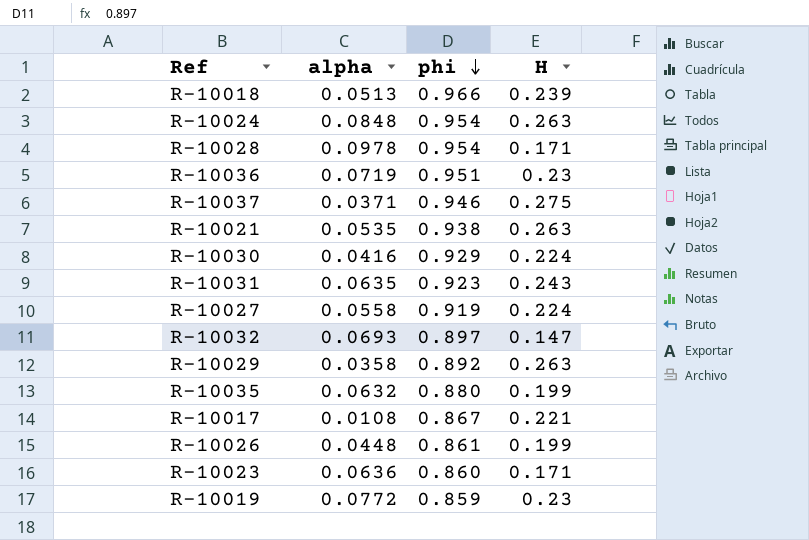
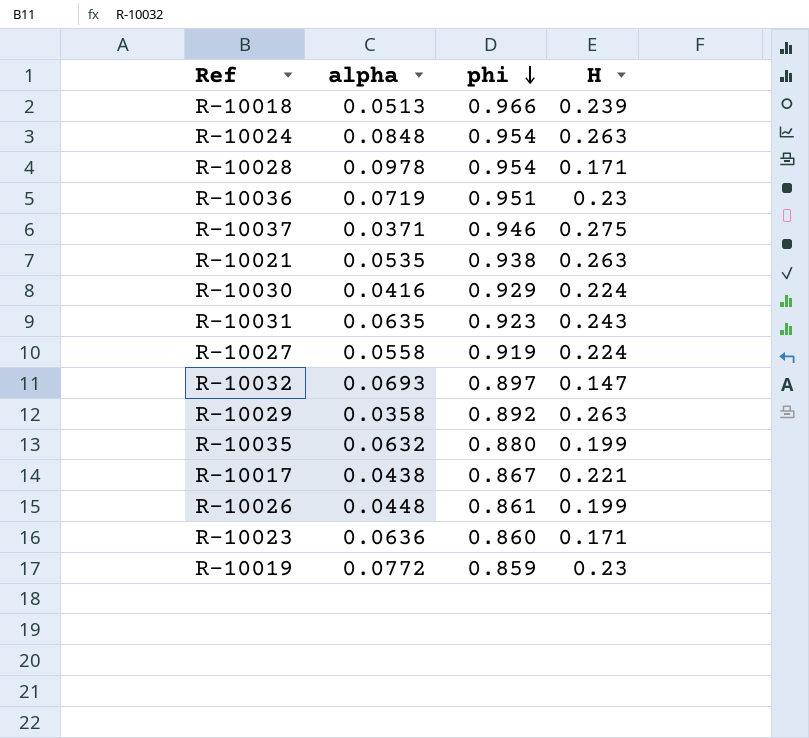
R-10017 | alpha: 0.0108 -> 0.0438

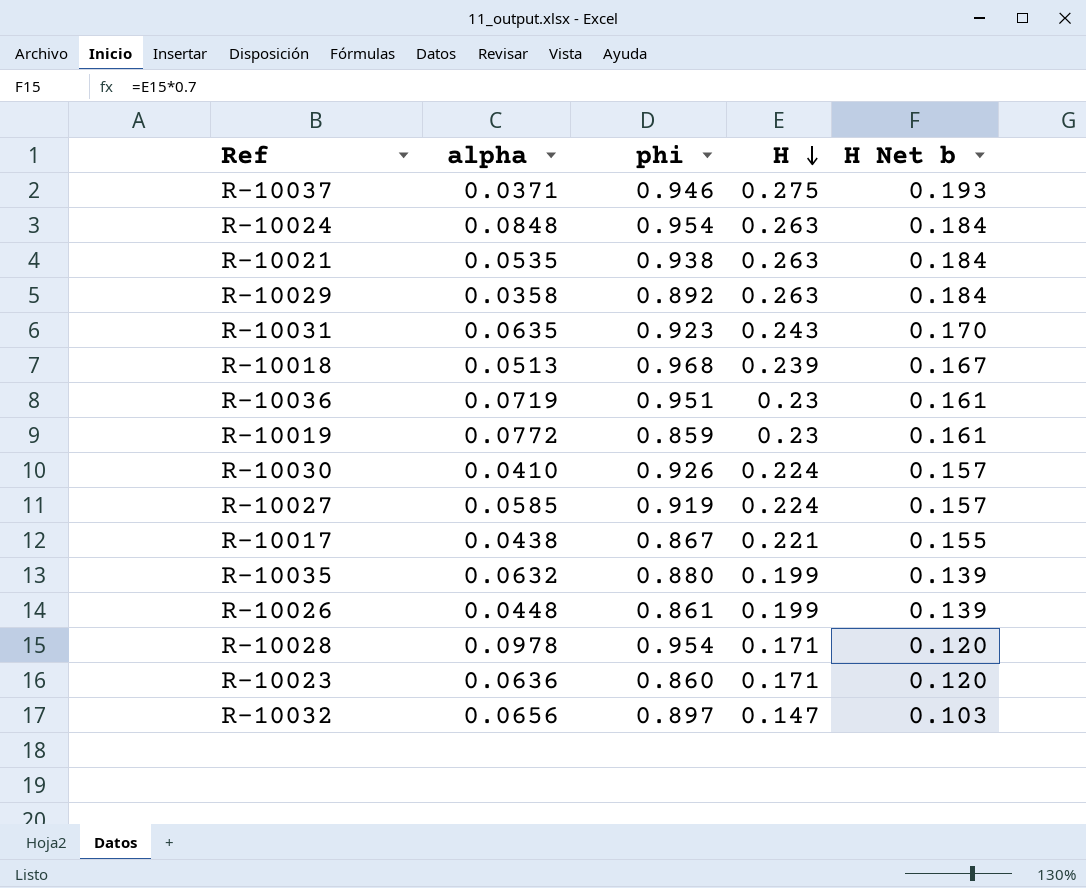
row order: phi descending -> H descending
column H Net b | formula: none -> [H] * 0.7
R-10018 | phi: 0.966 -> 0.968
R-10030 | alpha: 0.0416 -> 0.0410
R-10030 | phi: 0.929 -> 0.926
R-10027 | alpha: 0.0558 -> 0.0585
R-10032 | alpha: 0.0693 -> 0.0656

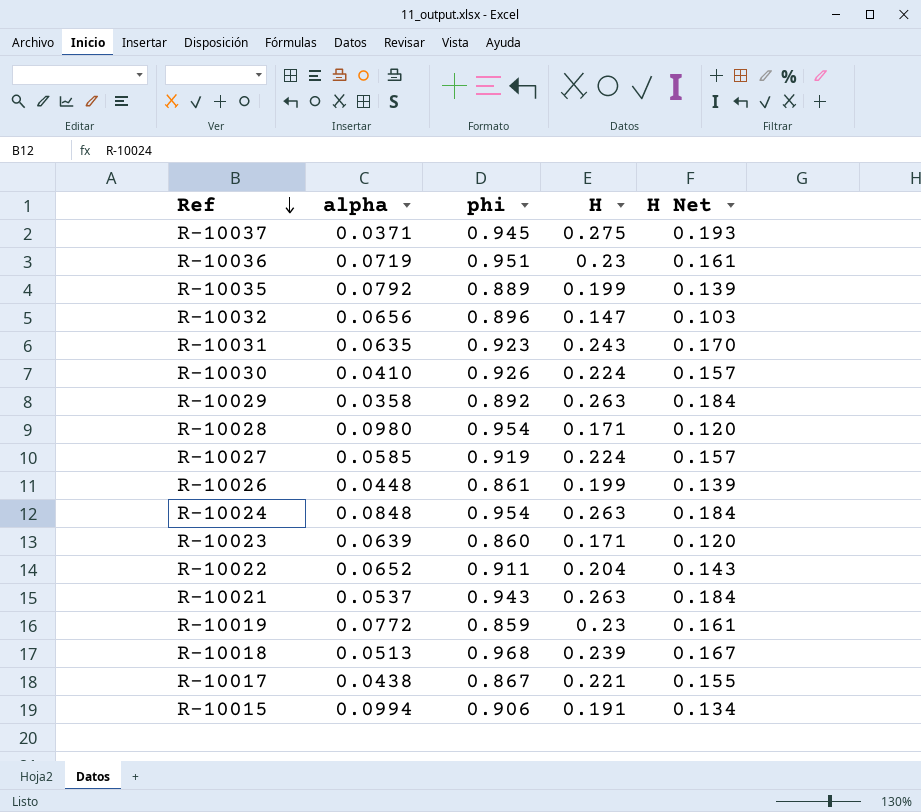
row order: H descending -> Ref descending
column name: H Net b -> H Net
R-10037 | phi: 0.946 -> 0.945
R-10035 | alpha: 0.0632 -> 0.0792
R-10035 | phi: 0.880 -> 0.889
R-10032 | phi: 0.897 -> 0.896
R-10028 | alpha: 0.0978 -> 0.0980
R-10023 | alpha: 0.0636 -> 0.0639
row R-10022: none -> 0.0652 | 0.911 | 0.204 | 0.143
R-10021 | alpha: 0.0535 -> 0.0537
R-10021 | phi: 0.938 -> 0.943
row R-10015: none -> 0.0994 | 0.906 | 0.191 | 0.134

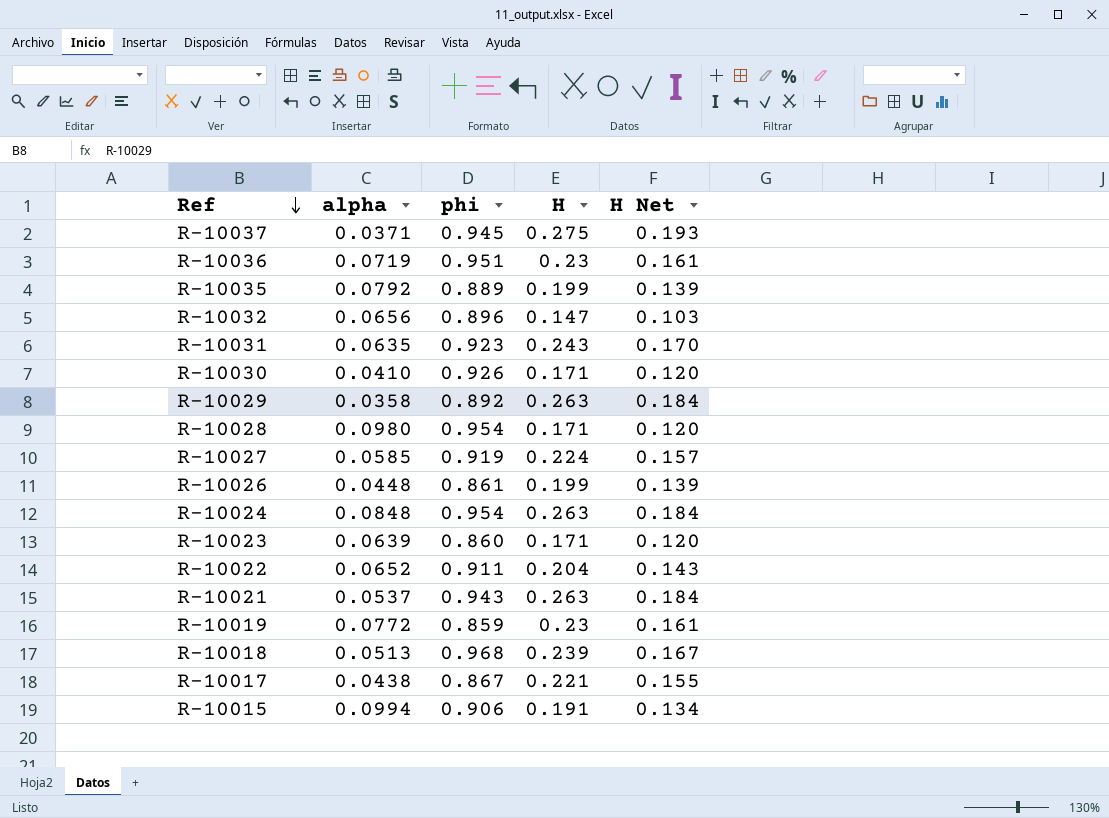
R-10030 | H: 0.224 -> 0.171
R-10030 | H Net: 0.157 -> 0.120

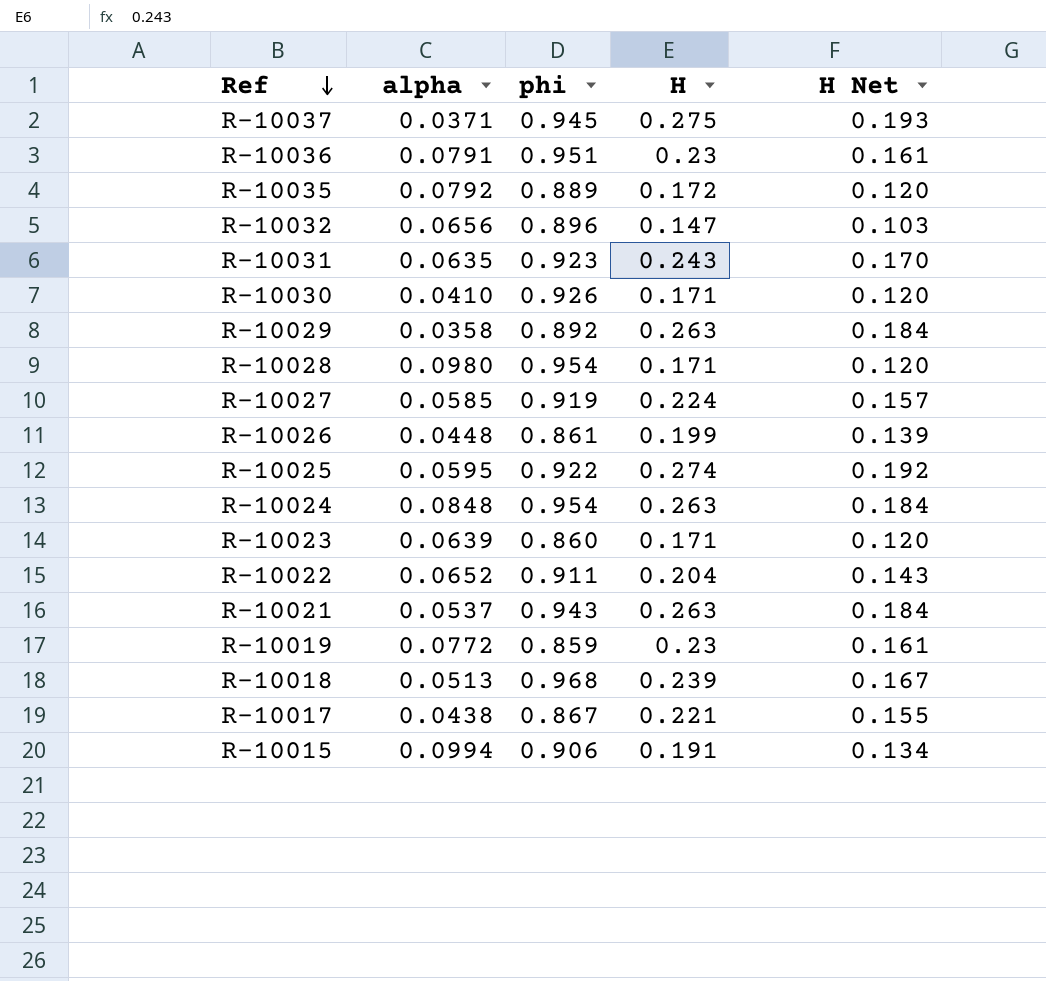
R-10036 | alpha: 0.0719 -> 0.0791
R-10035 | H: 0.199 -> 0.172
R-10035 | H Net: 0.139 -> 0.120
row R-10025: none -> 0.0595 | 0.922 | 0.274 | 0.192

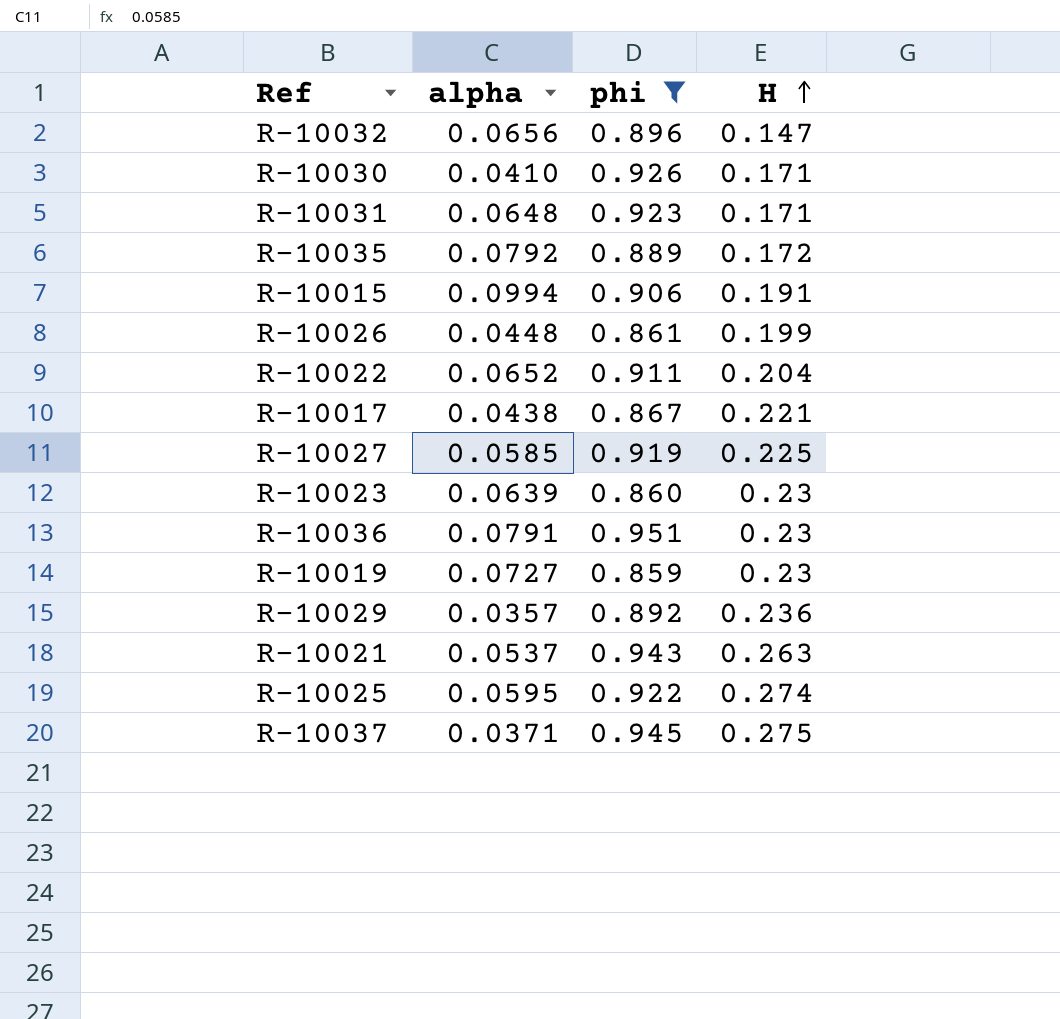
filter: none -> phi <= 0.951
row order: Ref descending -> H ascending
column H Net | formula: [H] * 0.7 -> none
R-10031 | alpha: 0.0635 -> 0.0648
R-10031 | H: 0.243 -> 0.171
R-10027 | H: 0.224 -> 0.225
R-10023 | H: 0.171 -> 0.23
R-10019 | alpha: 0.0772 -> 0.0727
R-10029 | alpha: 0.0358 -> 0.0357
R-10029 | H: 0.263 -> 0.236

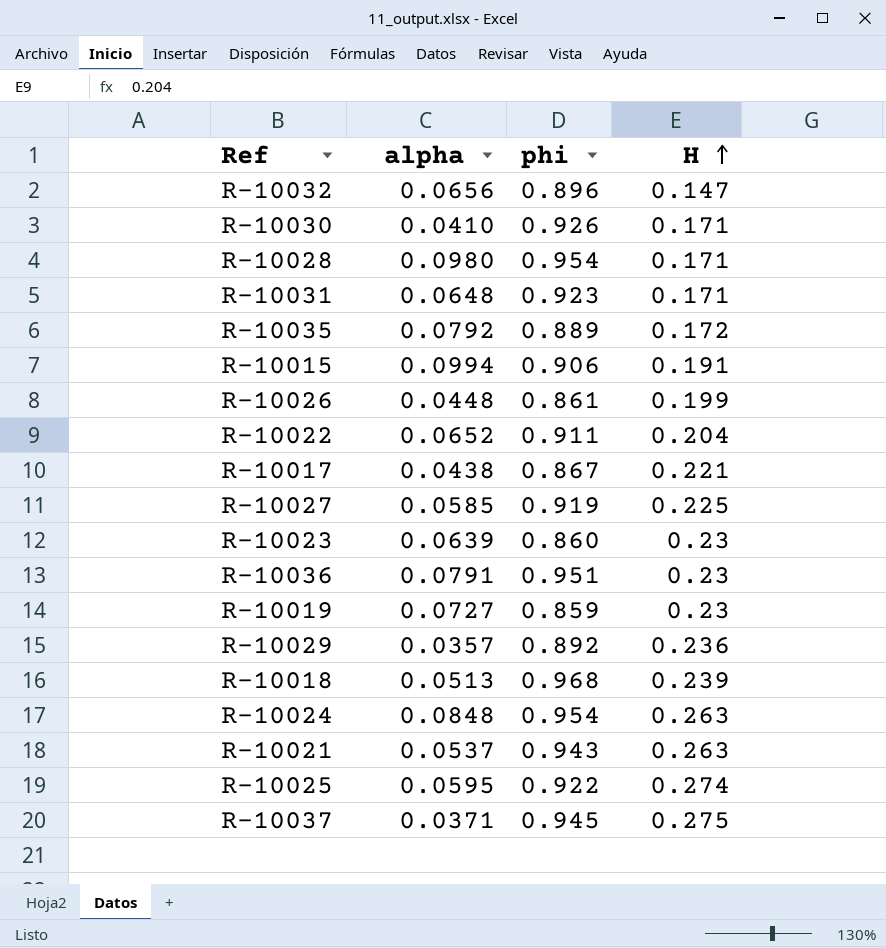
filter: phi <= 0.951 -> none

